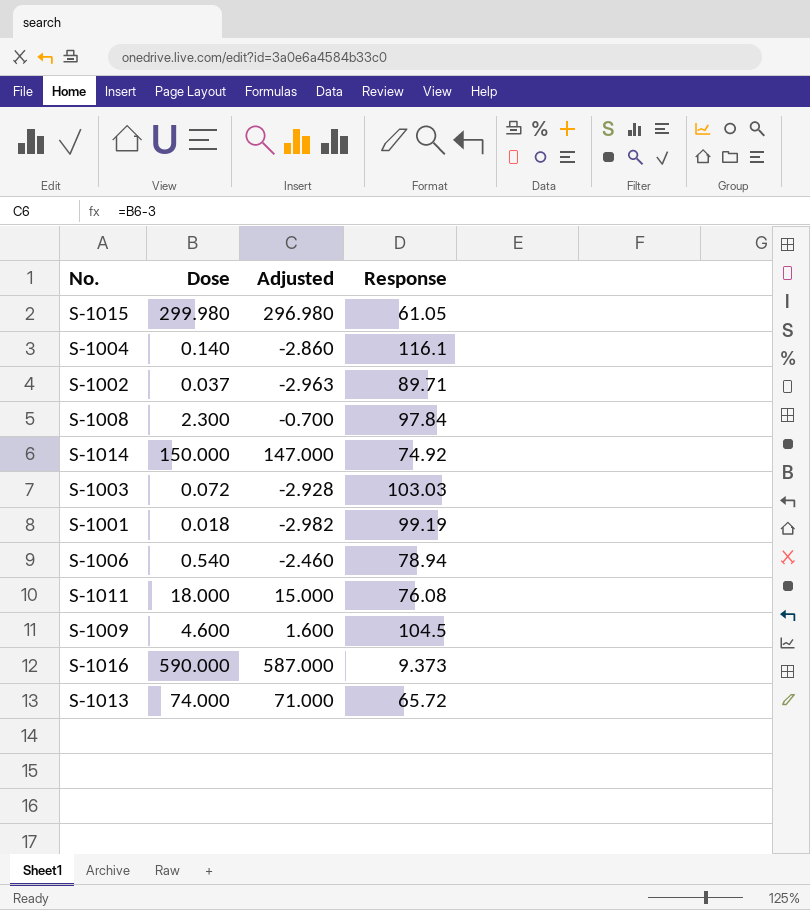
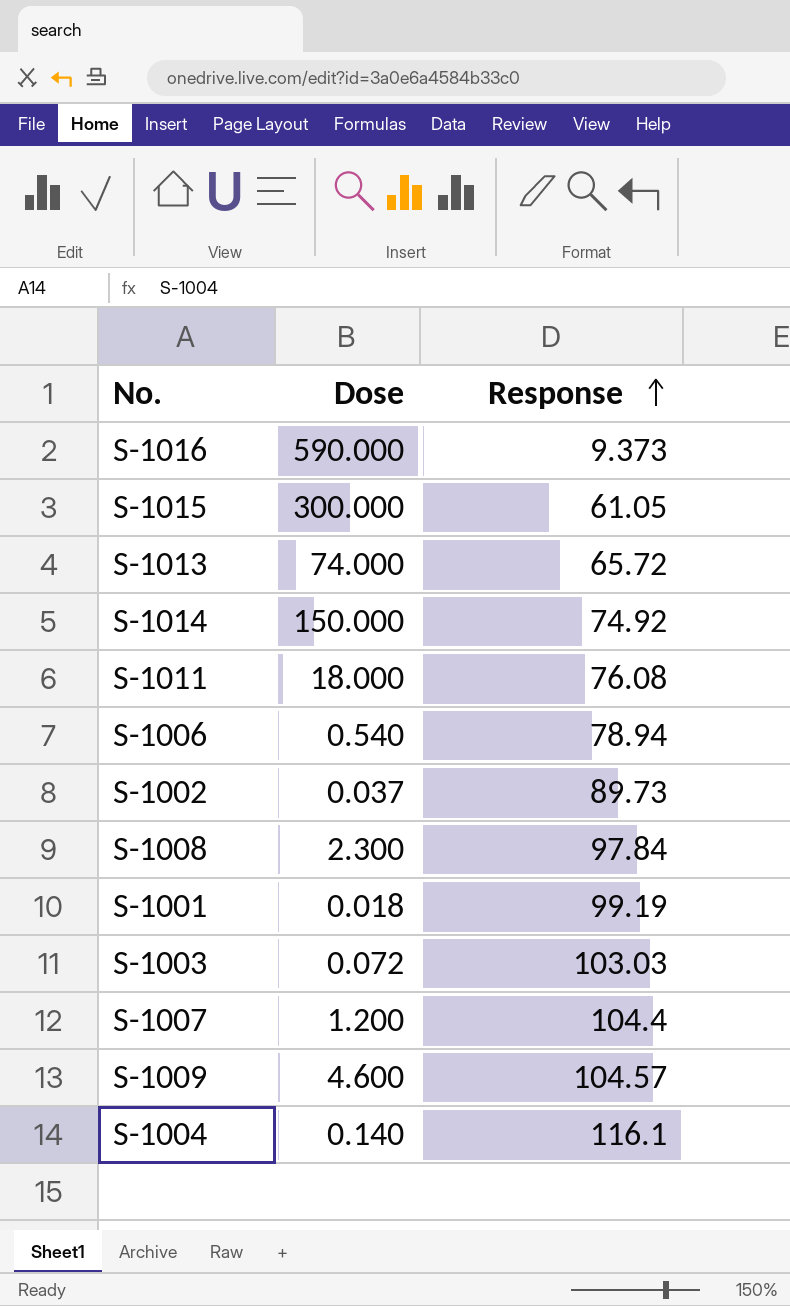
row order: none -> Response ascending
column Adjusted | formula: [Dose] - 3 -> none
S-1015 | Dose: 299.980 -> 300.000
S-1002 | Response: 89.71 -> 89.73
row S-1007: none -> 1.200 | 104.4
S-1009 | Response: 104.5 -> 104.57

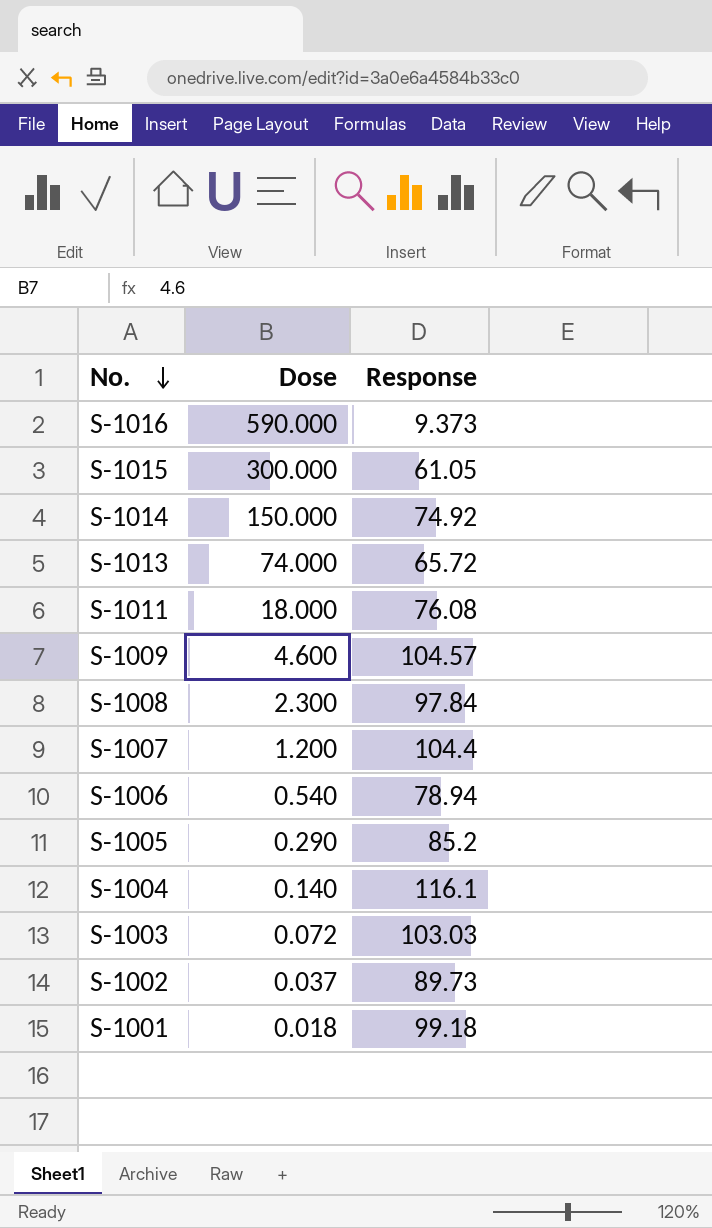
row order: Response ascending -> No. descending
row S-1005: none -> 0.290 | 85.2
S-1001 | Response: 99.19 -> 99.18

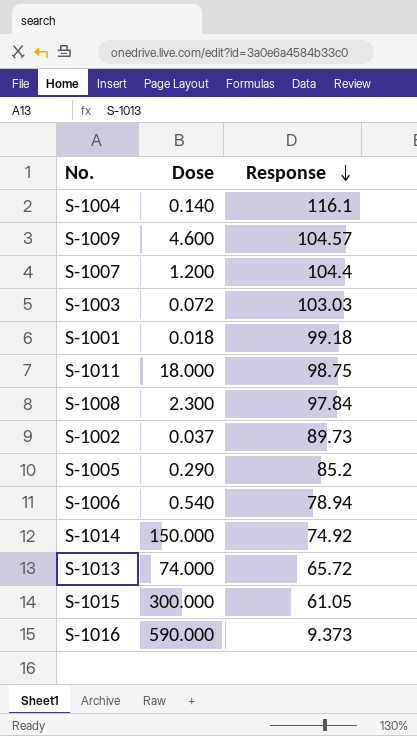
row order: No. descending -> Response descending
S-1011 | Response: 76.08 -> 98.75

